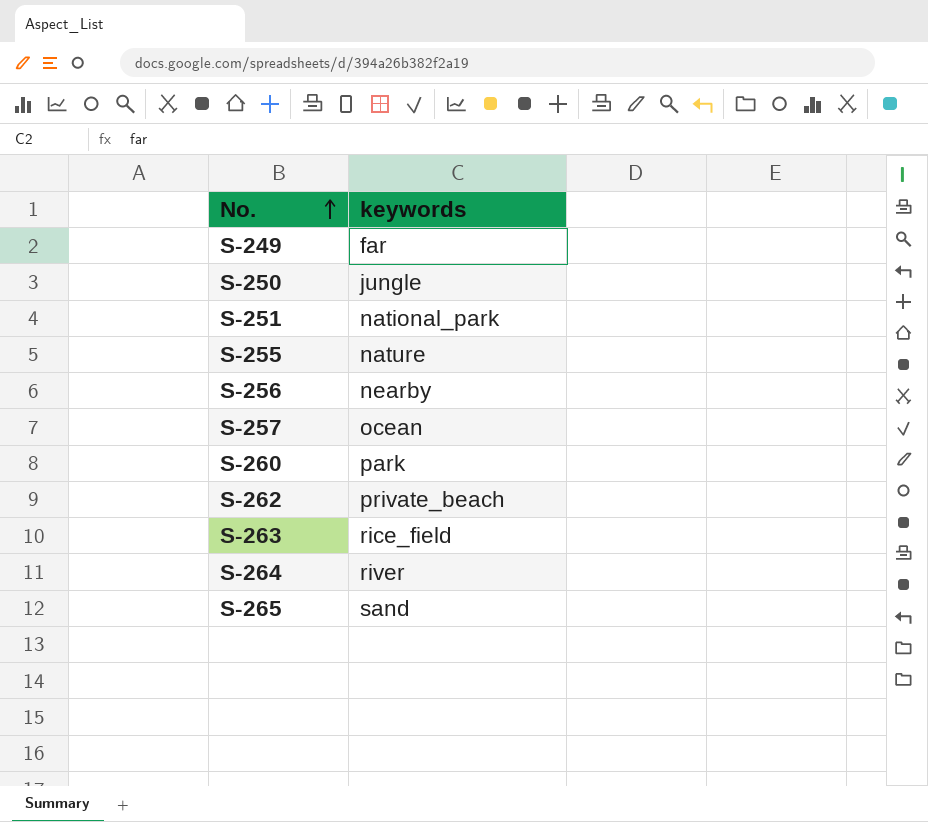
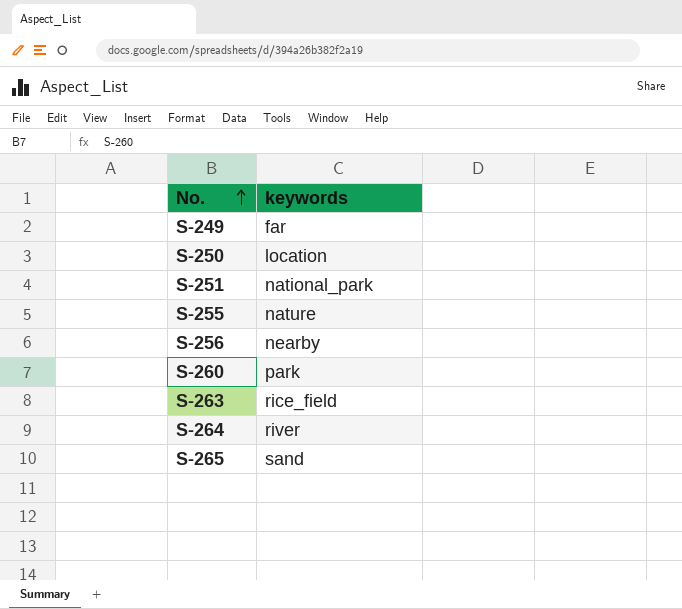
row S-257: ocean -> none
row S-262: private_beach -> none
S-250 | keywords: jungle -> location

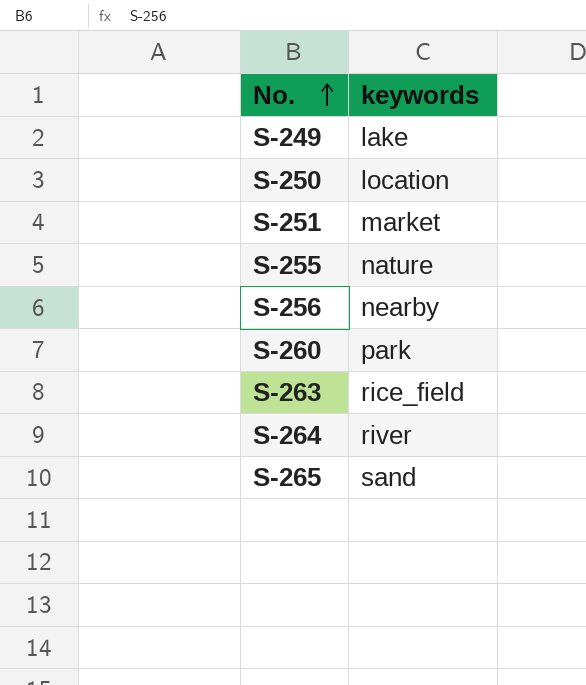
S-249 | keywords: far -> lake
S-251 | keywords: national_park -> market

